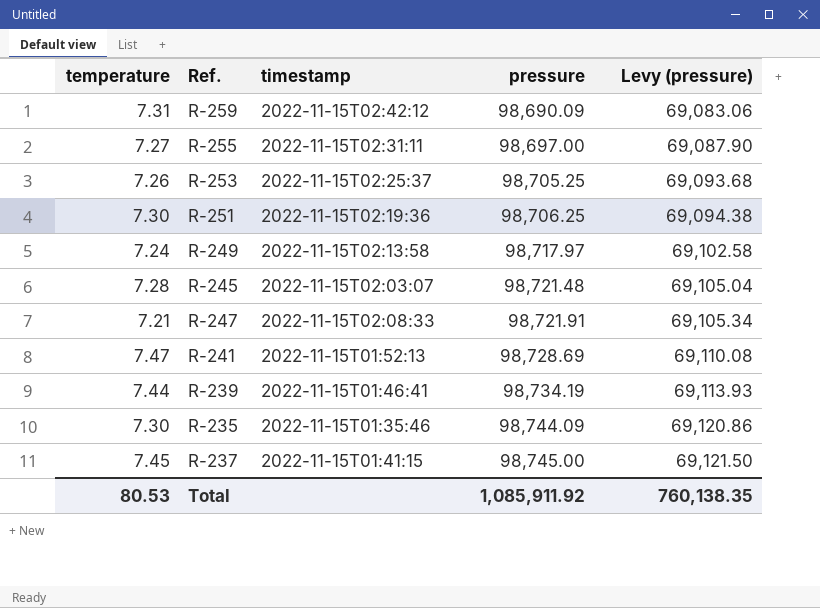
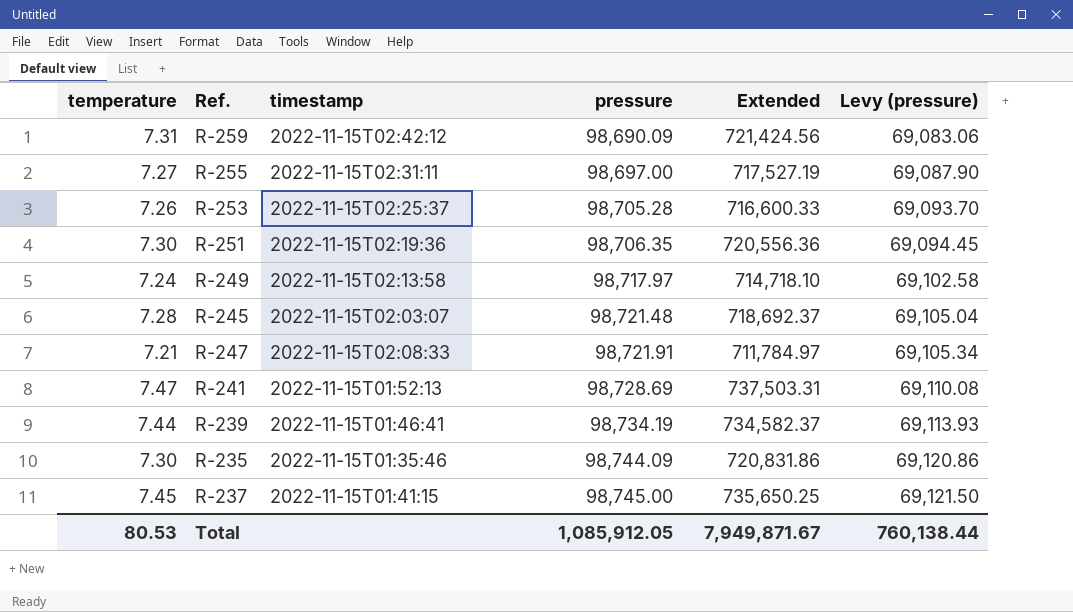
column Extended | formula: none -> [temperature] * [pressure]
R-253 | pressure: 98,705.25 -> 98,705.28
R-253 | Levy (pressure): 69,093.68 -> 69,093.70
R-251 | pressure: 98,706.25 -> 98,706.35
R-251 | Levy (pressure): 69,094.38 -> 69,094.45
Total | pressure: 1,085,911.92 -> 1,085,912.05
Total | Levy (pressure): 760,138.35 -> 760,138.44

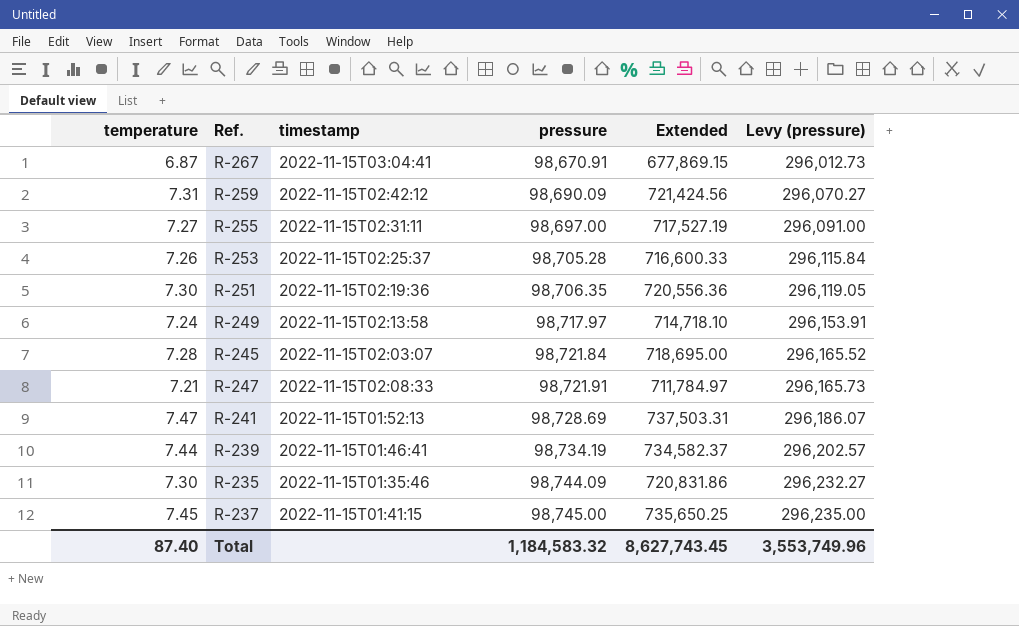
column Levy (pressure) | formula: [pressure] * 0.7 -> [pressure] * 3
row R-267: none -> 6.87 | 2022-11-15T03:04:41 | 98,670.91 | 677,869.15 | 296,012.73
R-245 | pressure: 98,721.48 -> 98,721.84
R-245 | Extended: 718,692.37 -> 718,695.00
Total | temperature: 80.53 -> 87.40
Total | pressure: 1,085,912.05 -> 1,184,583.32
Total | Extended: 7,949,871.67 -> 8,627,743.45
Total | Levy (pressure): 760,138.44 -> 3,553,749.96

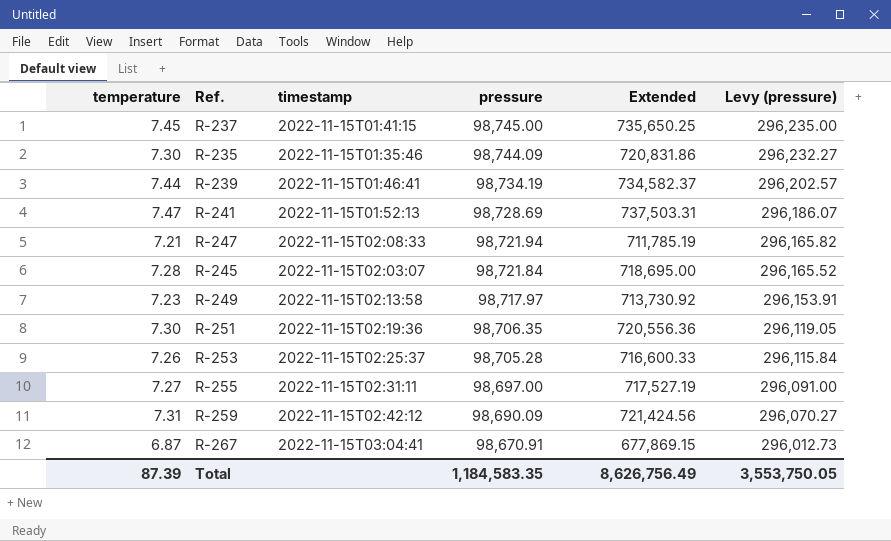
row order: pressure ascending -> pressure descending
R-247 | pressure: 98,721.91 -> 98,721.94
R-247 | Extended: 711,784.97 -> 711,785.19
R-247 | Levy (pressure): 296,165.73 -> 296,165.82
R-249 | temperature: 7.24 -> 7.23
R-249 | Extended: 714,718.10 -> 713,730.92
Total | temperature: 87.40 -> 87.39
Total | pressure: 1,184,583.32 -> 1,184,583.35
Total | Extended: 8,627,743.45 -> 8,626,756.49
Total | Levy (pressure): 3,553,749.96 -> 3,553,750.05

